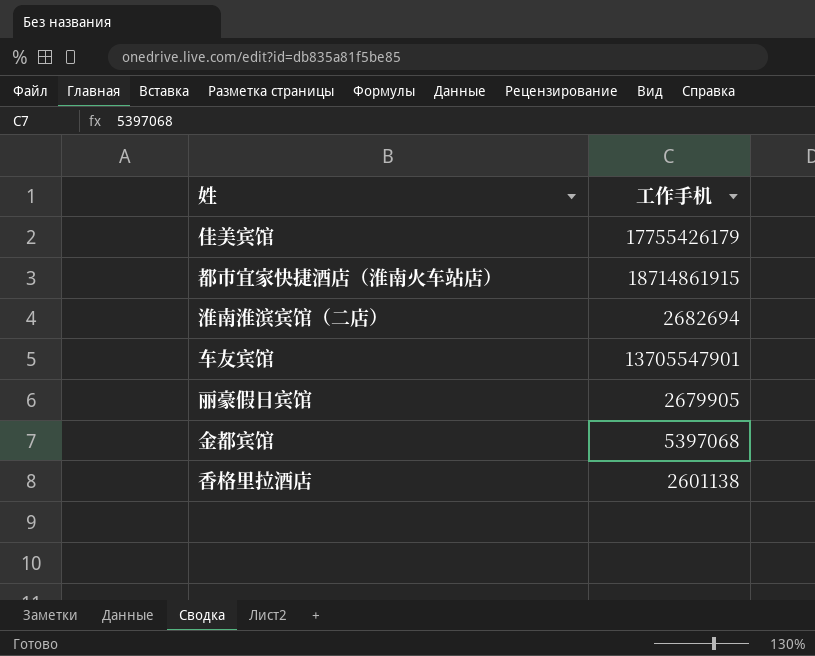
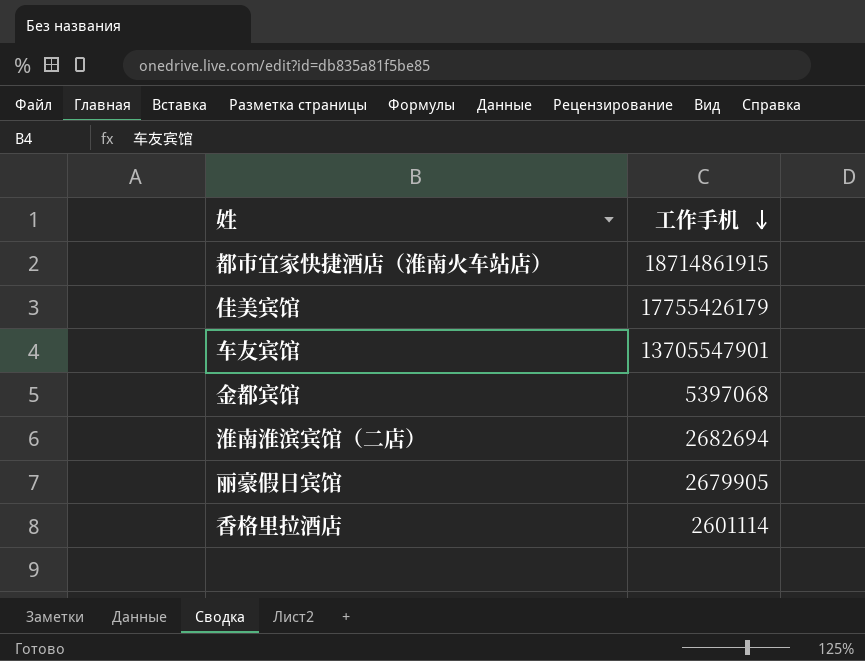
row order: none -> 工作手机 descending
香格里拉酒店 | 工作手机: 2601138 -> 2601114

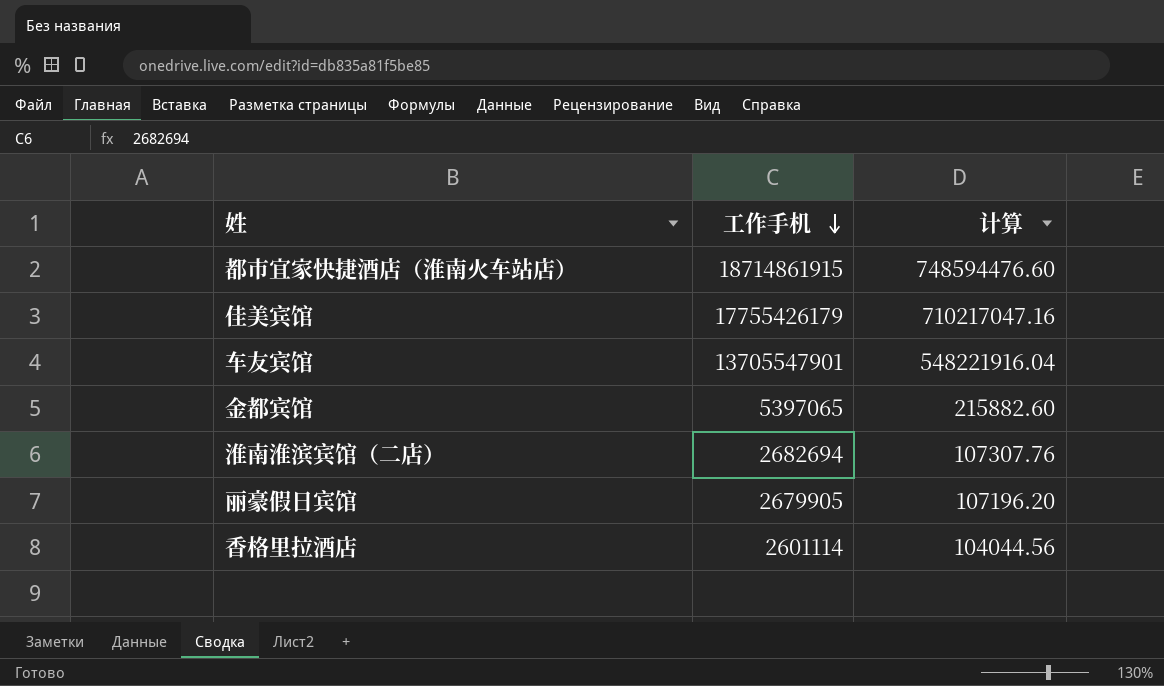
column 计算 | formula: none -> [工作手机] * 0.04
金都宾馆 | 工作手机: 5397068 -> 5397065

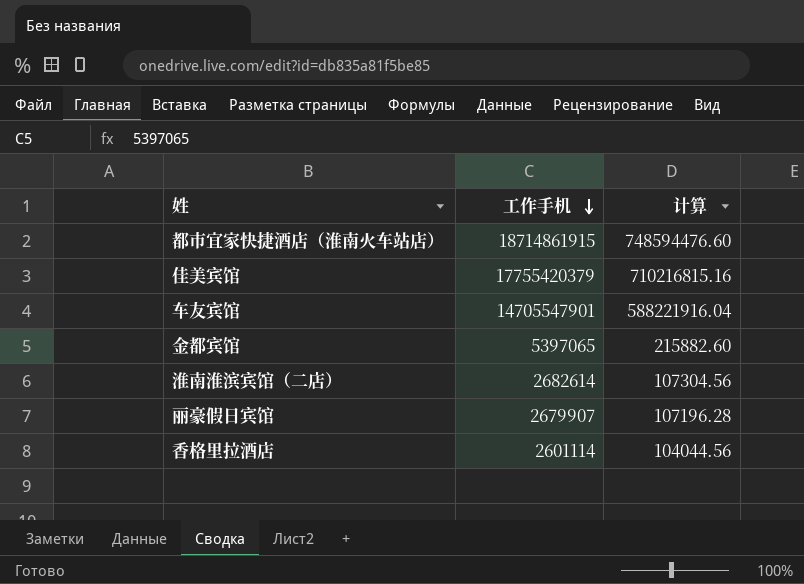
佳美宾馆 | 工作手机: 17755426179 -> 17755420379
佳美宾馆 | 计算: 710217047.16 -> 710216815.16
车友宾馆 | 工作手机: 13705547901 -> 14705547901
车友宾馆 | 计算: 548221916.04 -> 588221916.04
淮南淮滨宾馆（二店） | 工作手机: 2682694 -> 2682614
淮南淮滨宾馆（二店） | 计算: 107307.76 -> 107304.56
丽豪假日宾馆 | 工作手机: 2679905 -> 2679907
丽豪假日宾馆 | 计算: 107196.20 -> 107196.28

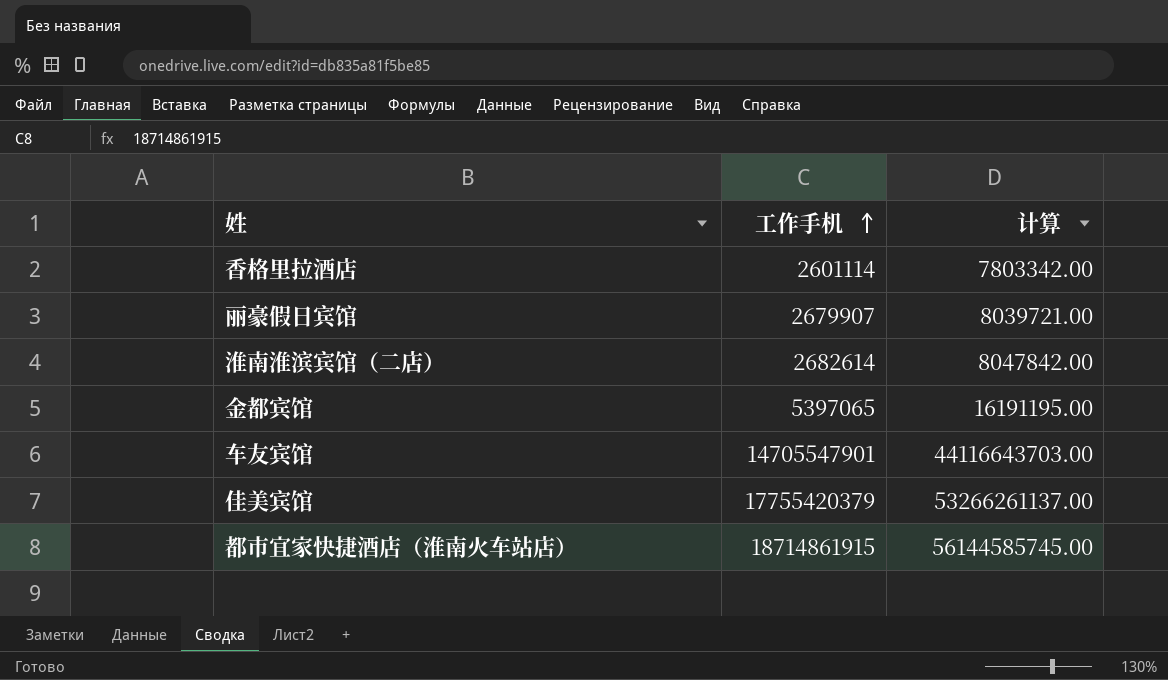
row order: 工作手机 descending -> 工作手机 ascending
column 计算 | formula: [工作手机] * 0.04 -> [工作手机] * 3

